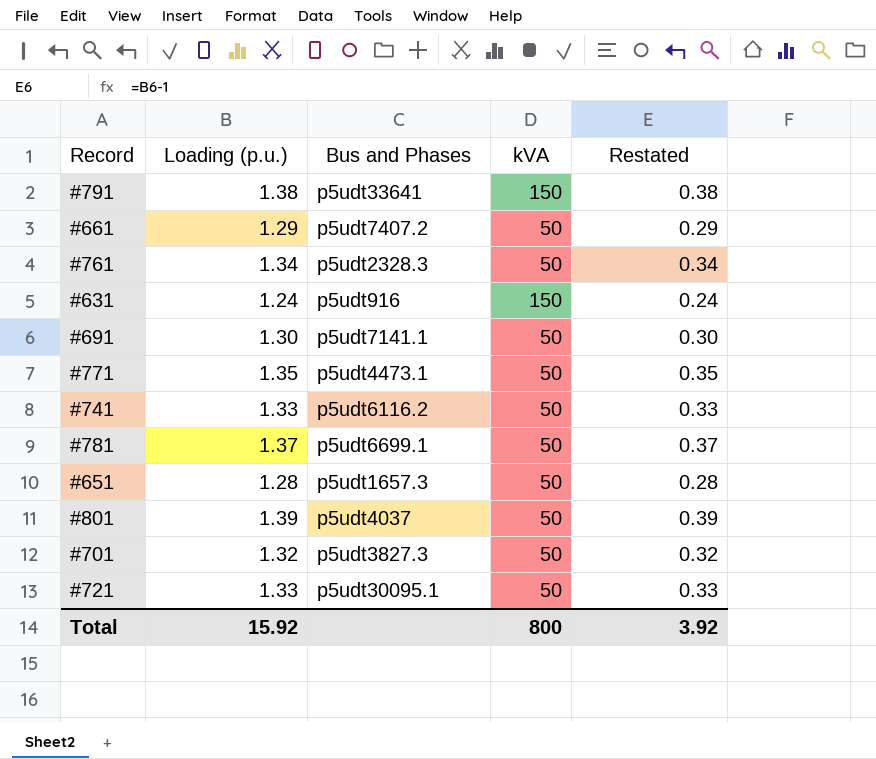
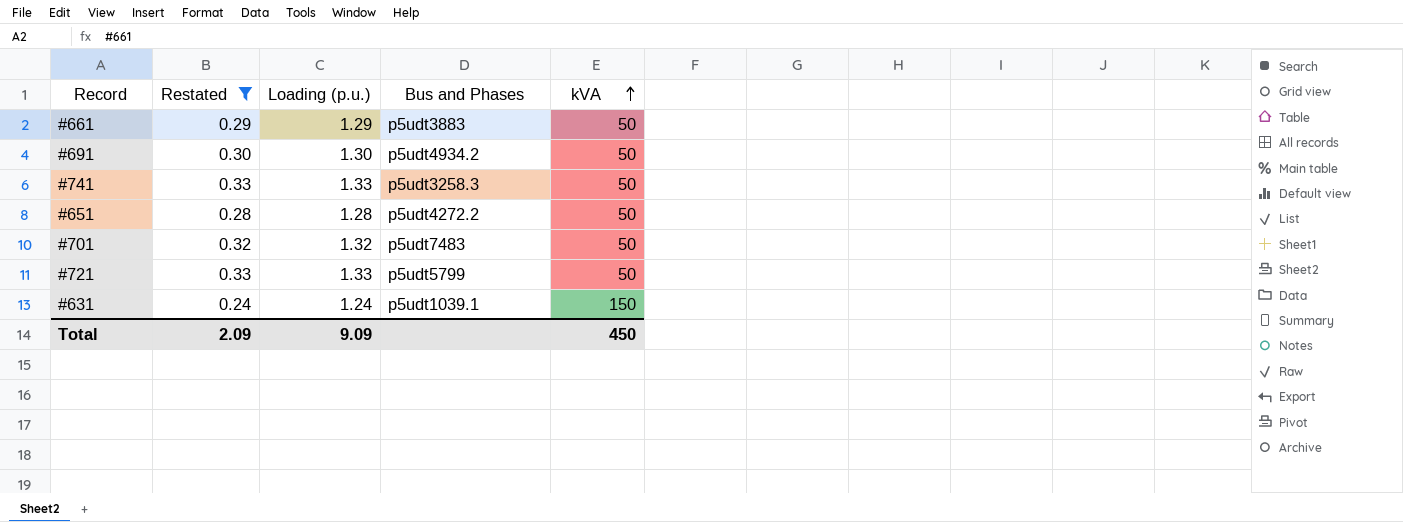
filter: none -> Restated <= 0.33
row order: none -> kVA ascending
column Restated | position: 5 -> 2
#661 | Bus and Phases: p5udt7407.2 -> p5udt3883
#691 | Bus and Phases: p5udt7141.1 -> p5udt4934.2
#741 | Bus and Phases: p5udt6116.2 -> p5udt3258.3
#651 | Bus and Phases: p5udt1657.3 -> p5udt4272.2
#701 | Bus and Phases: p5udt3827.3 -> p5udt7483
#721 | Bus and Phases: p5udt30095.1 -> p5udt5799
#631 | Bus and Phases: p5udt916 -> p5udt1039.1
Total | Restated: 3.92 -> 2.09
Total | Loading (p.u.): 15.92 -> 9.09
Total | kVA: 800 -> 450

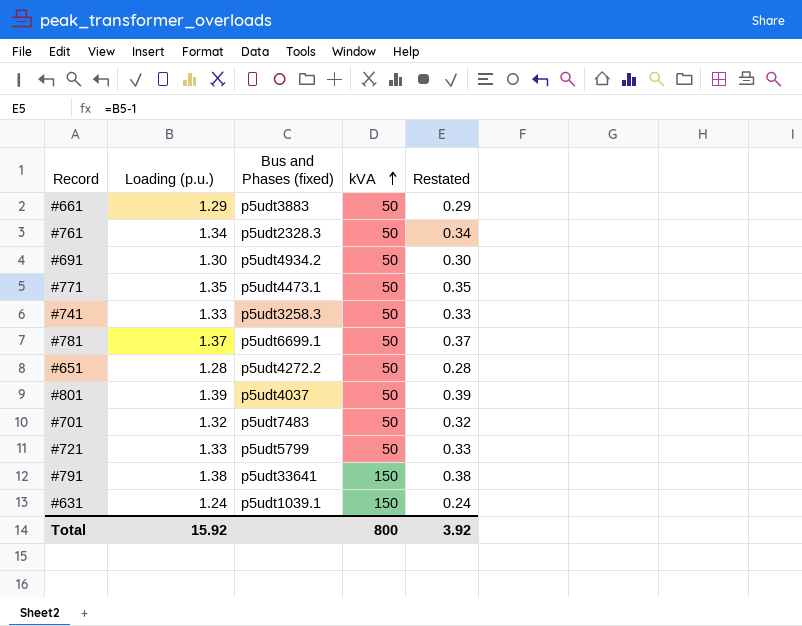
filter: Restated <= 0.33 -> none
column name: Bus and Phases -> Bus and Phases (fixed)
column Restated | position: 2 -> 5
Total | Loading (p.u.): 9.09 -> 15.92
Total | kVA: 450 -> 800
Total | Restated: 2.09 -> 3.92

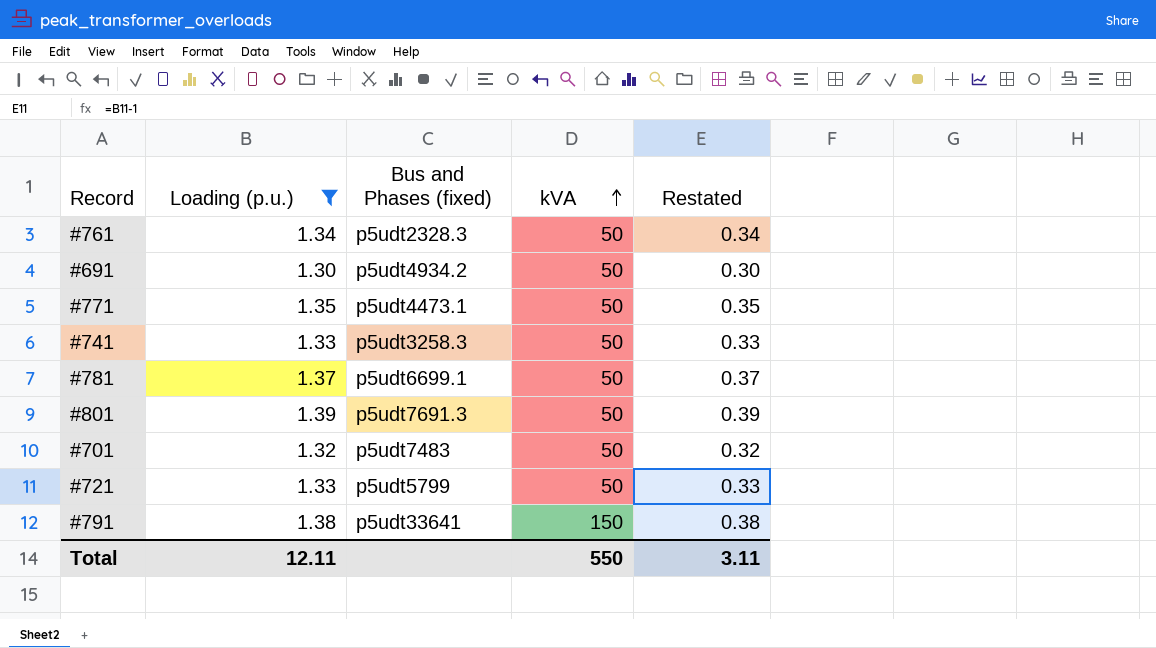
filter: none -> Loading (p.u.) >= 1.30
#801 | Bus and Phases (fixed): p5udt4037 -> p5udt7691.3
Total | Loading (p.u.): 15.92 -> 12.11
Total | kVA: 800 -> 550
Total | Restated: 3.92 -> 3.11

